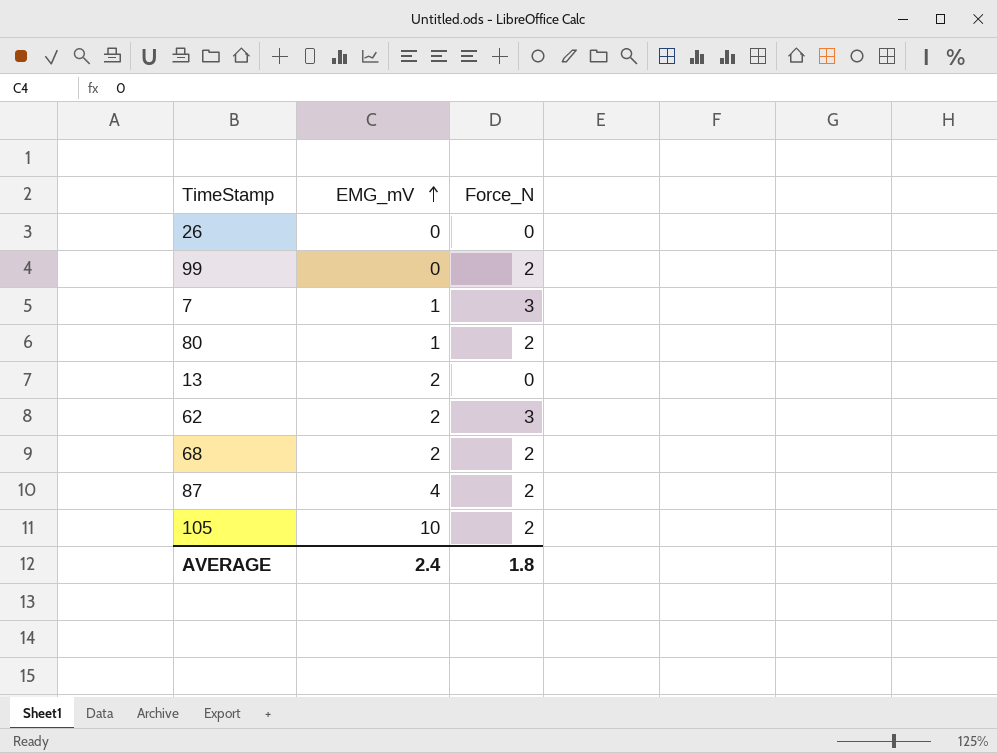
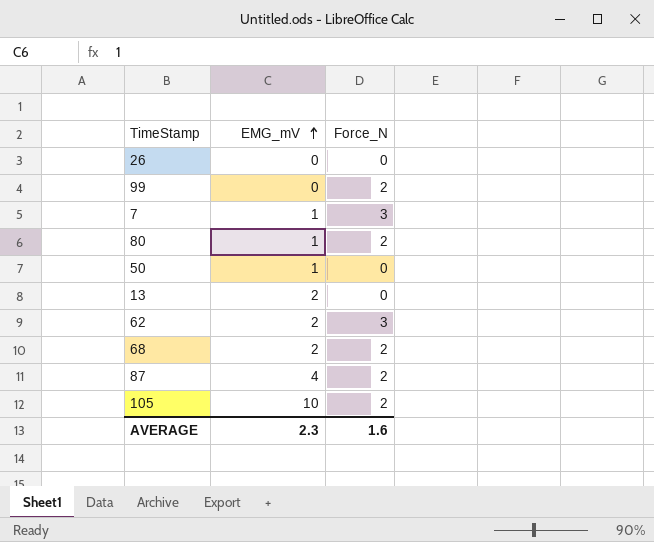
row 50: none -> 1 | 0
AVERAGE | EMG_mV: 2.4 -> 2.3
AVERAGE | Force_N: 1.8 -> 1.6

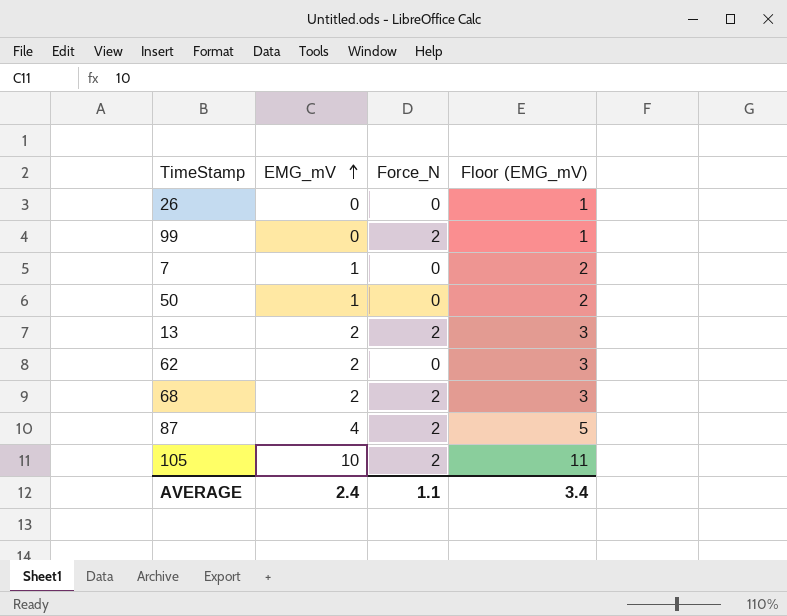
column Floor (EMG_mV) | formula: none -> [EMG_mV] + 1
row 80: 1 | 2 -> none
7 | Force_N: 3 -> 0
13 | Force_N: 0 -> 2
62 | Force_N: 3 -> 0
AVERAGE | EMG_mV: 2.3 -> 2.4
AVERAGE | Force_N: 1.6 -> 1.1

